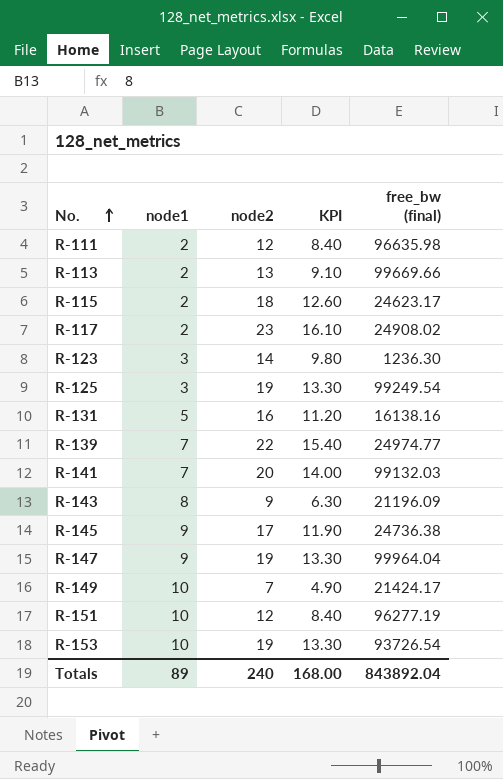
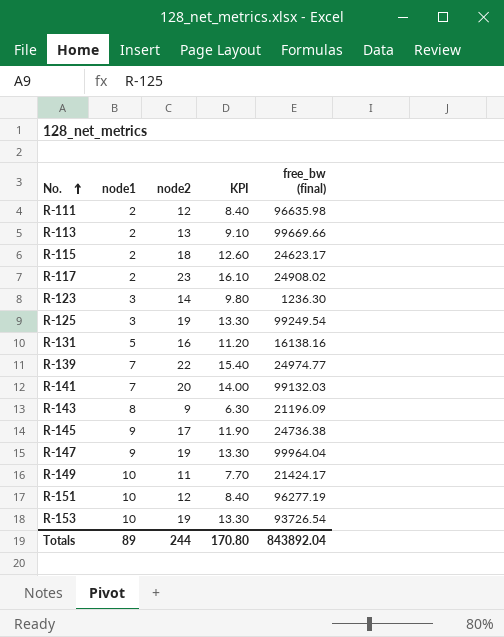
R-149 | node2: 7 -> 11
R-149 | KPI: 4.90 -> 7.70
Totals | node2: 240 -> 244
Totals | KPI: 168.00 -> 170.80

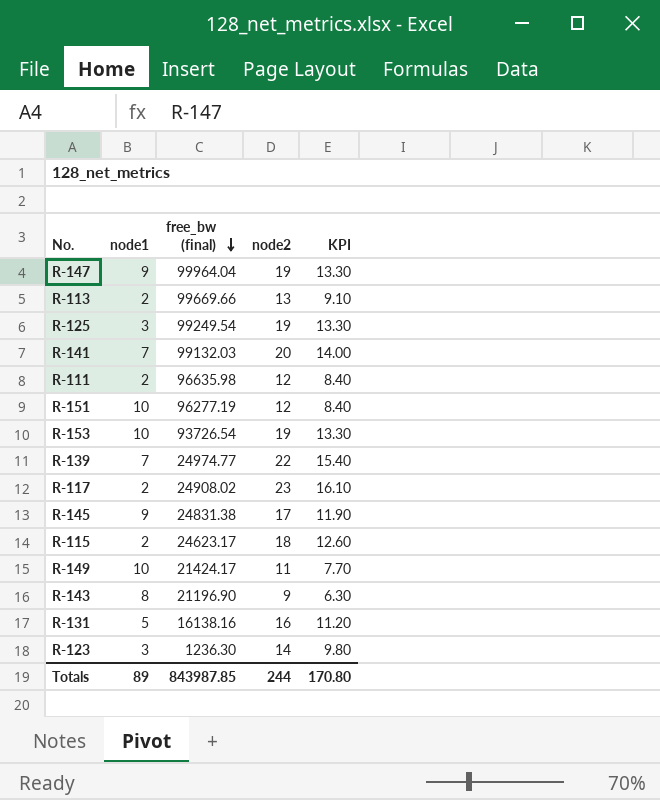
row order: No. ascending -> free_bw (final) descending
column free_bw (final) | position: 5 -> 3
R-145 | free_bw (final): 24736.38 -> 24831.38
R-143 | free_bw (final): 21196.09 -> 21196.90
Totals | free_bw (final): 843892.04 -> 843987.85

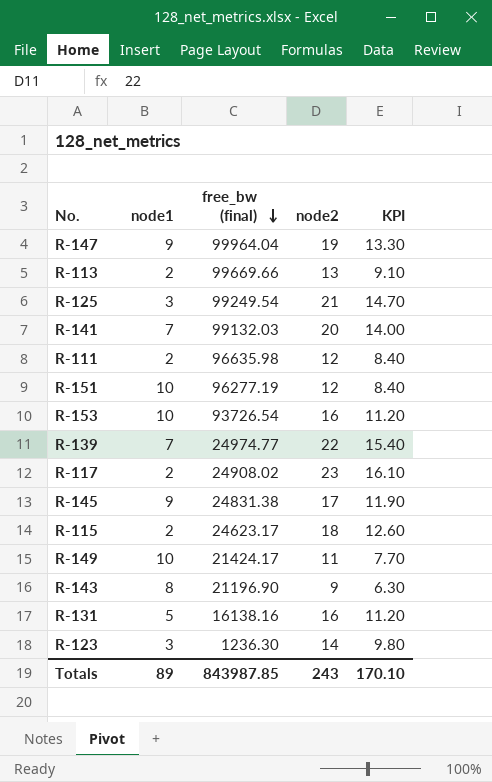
R-125 | node2: 19 -> 21
R-125 | KPI: 13.30 -> 14.70
R-153 | node2: 19 -> 16
R-153 | KPI: 13.30 -> 11.20
Totals | node2: 244 -> 243
Totals | KPI: 170.80 -> 170.10

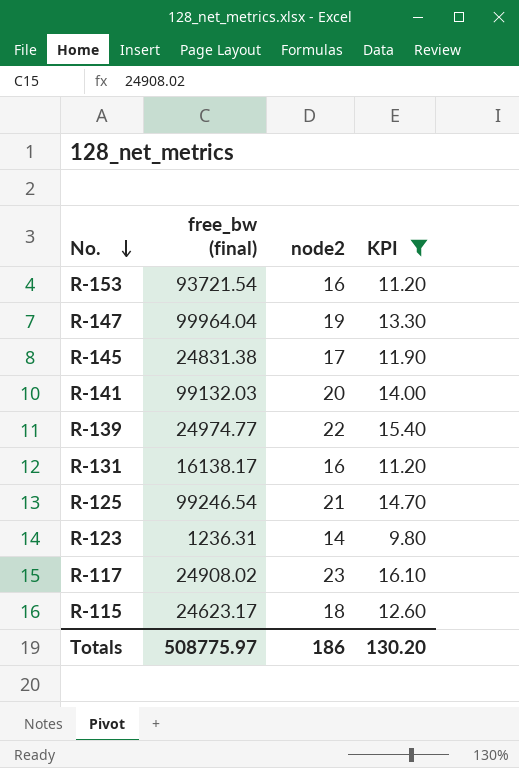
filter: none -> KPI >= 9.80
row order: free_bw (final) descending -> No. descending
column node1 | position: 2 -> none
R-153 | free_bw (final): 93726.54 -> 93721.54
R-131 | free_bw (final): 16138.16 -> 16138.17
R-125 | free_bw (final): 99249.54 -> 99246.54
R-123 | free_bw (final): 1236.30 -> 1236.31
Totals | free_bw (final): 843987.85 -> 508775.97
Totals | node2: 243 -> 186
Totals | KPI: 170.10 -> 130.20

